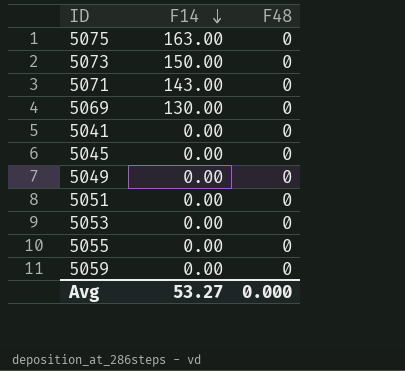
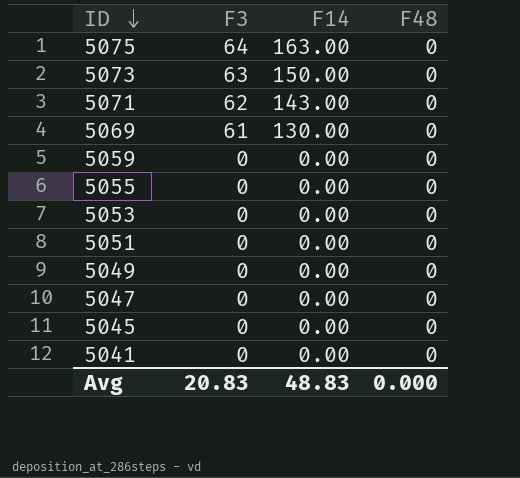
row order: F14 descending -> ID descending
column F3 | position: none -> 2
row 5047: none -> 0 | 0.00 | 0
Avg | F14: 53.27 -> 48.83

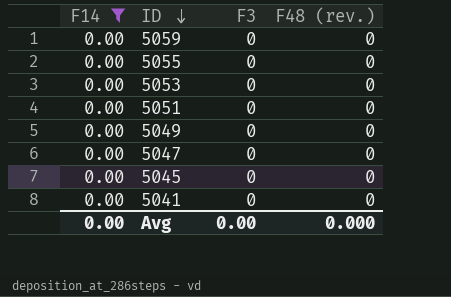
filter: none -> F14 = 0.00
column F14 | position: 3 -> 1
column name: F48 -> F48 (rev.)
Avg | F14: 48.83 -> 0.00
Avg | F3: 20.83 -> 0.00

